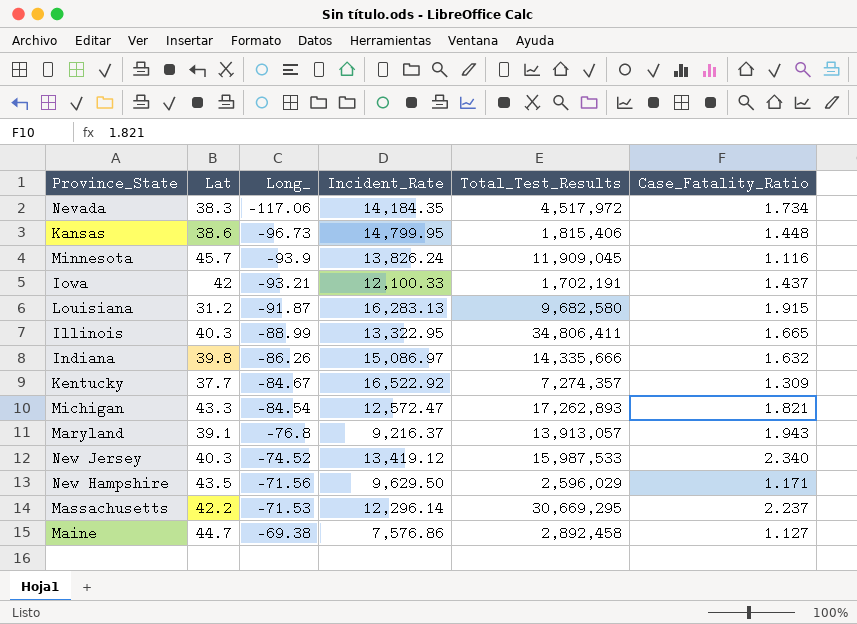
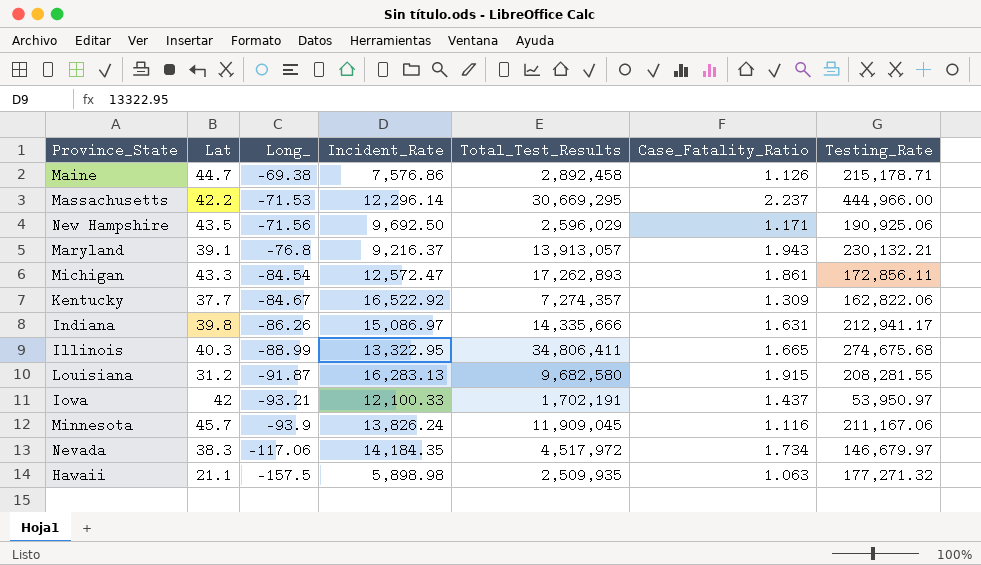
row order: Long_ ascending -> Long_ descending
column Testing_Rate | position: none -> 7
row Kansas: 38.6 | -96.73 | 14,799.95 | 1,815,406 | 1.448 -> none
row New Jersey: 40.3 | -74.52 | 13,419.12 | 15,987,533 | 2.340 -> none
Maine | Case_Fatality_Ratio: 1.127 -> 1.126
New Hampshire | Incident_Rate: 9,629.50 -> 9,692.50
Michigan | Case_Fatality_Ratio: 1.821 -> 1.861
Indiana | Case_Fatality_Ratio: 1.632 -> 1.631
row Hawaii: none -> 21.1 | -157.5 | 5,898.98 | 2,509,935 | 1.063 | 177,271.32

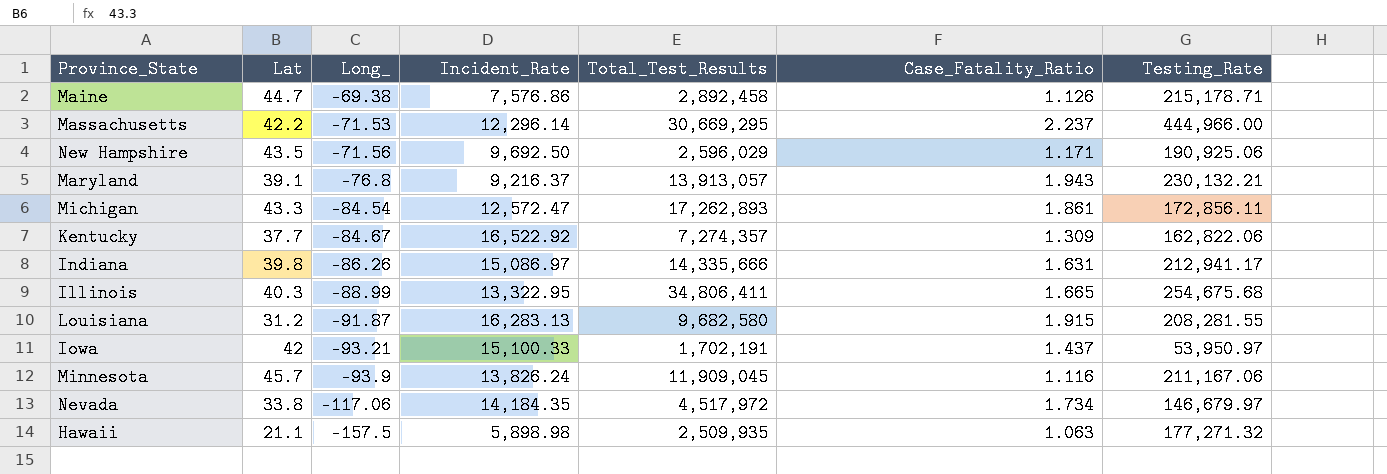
Illinois | Testing_Rate: 274,675.68 -> 254,675.68
Iowa | Incident_Rate: 12,100.33 -> 15,100.33
Nevada | Lat: 38.3 -> 33.8

